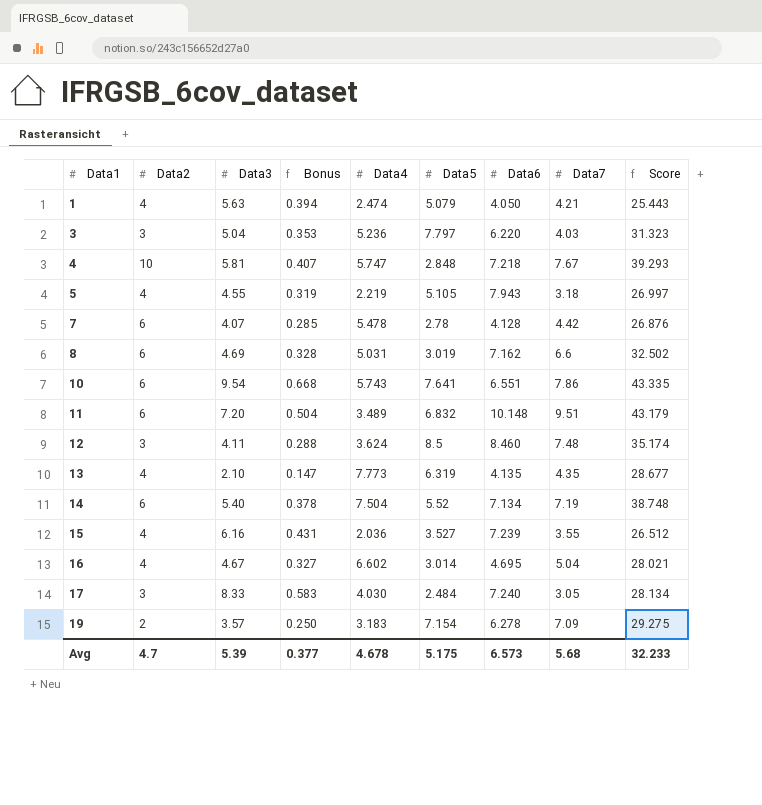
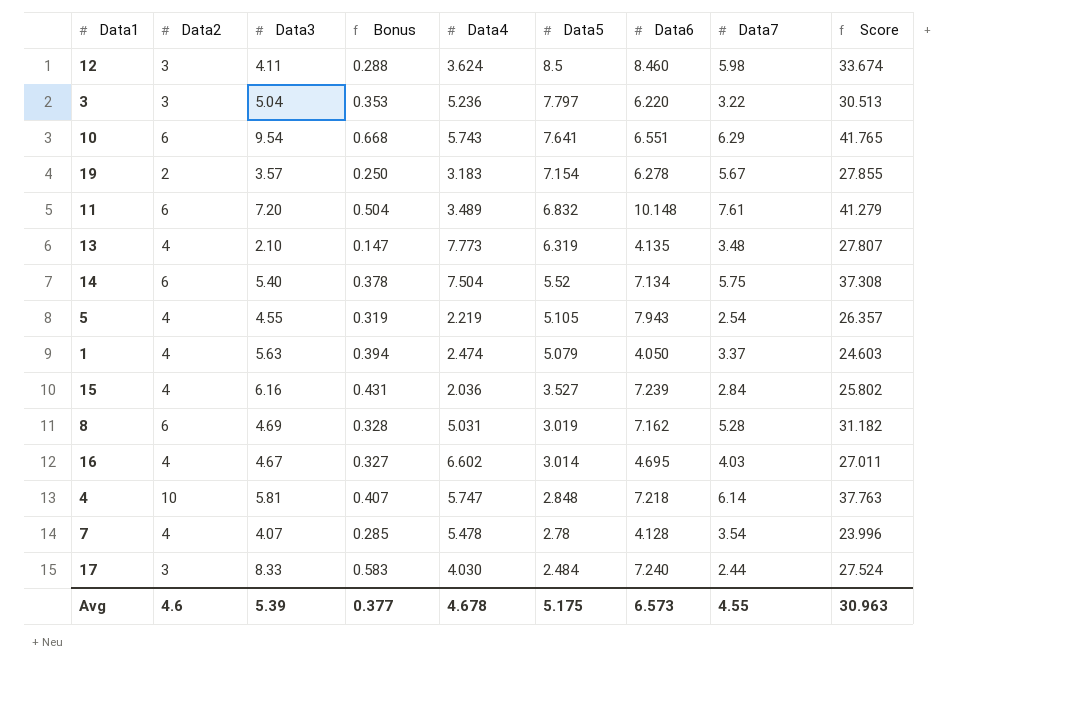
row order: Data1 ascending -> Data5 descending
12 | Data7: 7.48 -> 5.98
12 | Score: 35.174 -> 33.674
3 | Data7: 4.03 -> 3.22
3 | Score: 31.323 -> 30.513
10 | Data7: 7.86 -> 6.29
10 | Score: 43.335 -> 41.765
19 | Data7: 7.09 -> 5.67
19 | Score: 29.275 -> 27.855
11 | Data7: 9.51 -> 7.61
11 | Score: 43.179 -> 41.279
13 | Data7: 4.35 -> 3.48
13 | Score: 28.677 -> 27.807
14 | Data7: 7.19 -> 5.75
14 | Score: 38.748 -> 37.308
5 | Data7: 3.18 -> 2.54
5 | Score: 26.997 -> 26.357
1 | Data7: 4.21 -> 3.37
1 | Score: 25.443 -> 24.603
15 | Data7: 3.55 -> 2.84
15 | Score: 26.512 -> 25.802
8 | Data7: 6.6 -> 5.28
8 | Score: 32.502 -> 31.182
16 | Data7: 5.04 -> 4.03
16 | Score: 28.021 -> 27.011
4 | Data7: 7.67 -> 6.14
4 | Score: 39.293 -> 37.763
7 | Data2: 6 -> 4
7 | Data7: 4.42 -> 3.54
7 | Score: 26.876 -> 23.996
17 | Data7: 3.05 -> 2.44
17 | Score: 28.134 -> 27.524
Avg | Data2: 4.7 -> 4.6
Avg | Data7: 5.68 -> 4.55
Avg | Score: 32.233 -> 30.963

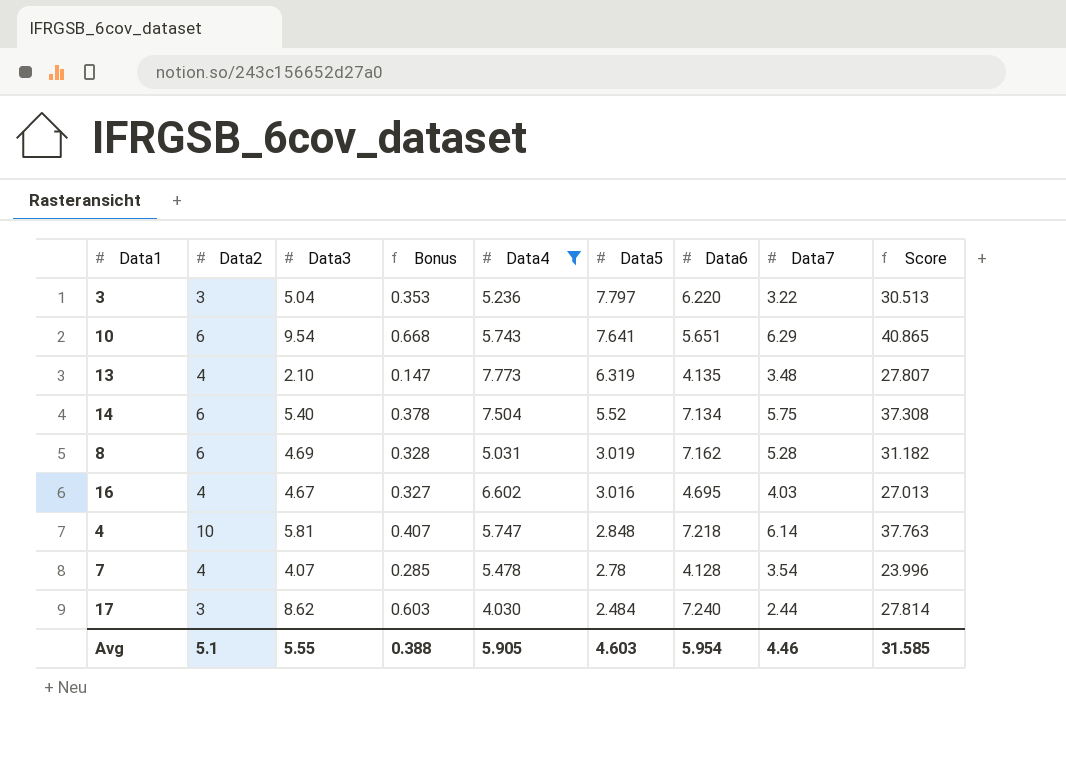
filter: none -> Data4 >= 4.030
10 | Data6: 6.551 -> 5.651
10 | Score: 41.765 -> 40.865
16 | Data5: 3.014 -> 3.016
16 | Score: 27.011 -> 27.013
17 | Data3: 8.33 -> 8.62
17 | Bonus: 0.583 -> 0.603
17 | Score: 27.524 -> 27.814
Avg | Data2: 4.6 -> 5.1
Avg | Data3: 5.39 -> 5.55
Avg | Bonus: 0.377 -> 0.388
Avg | Data4: 4.678 -> 5.905
Avg | Data5: 5.175 -> 4.603
Avg | Data6: 6.573 -> 5.954
Avg | Data7: 4.55 -> 4.46
Avg | Score: 30.963 -> 31.585

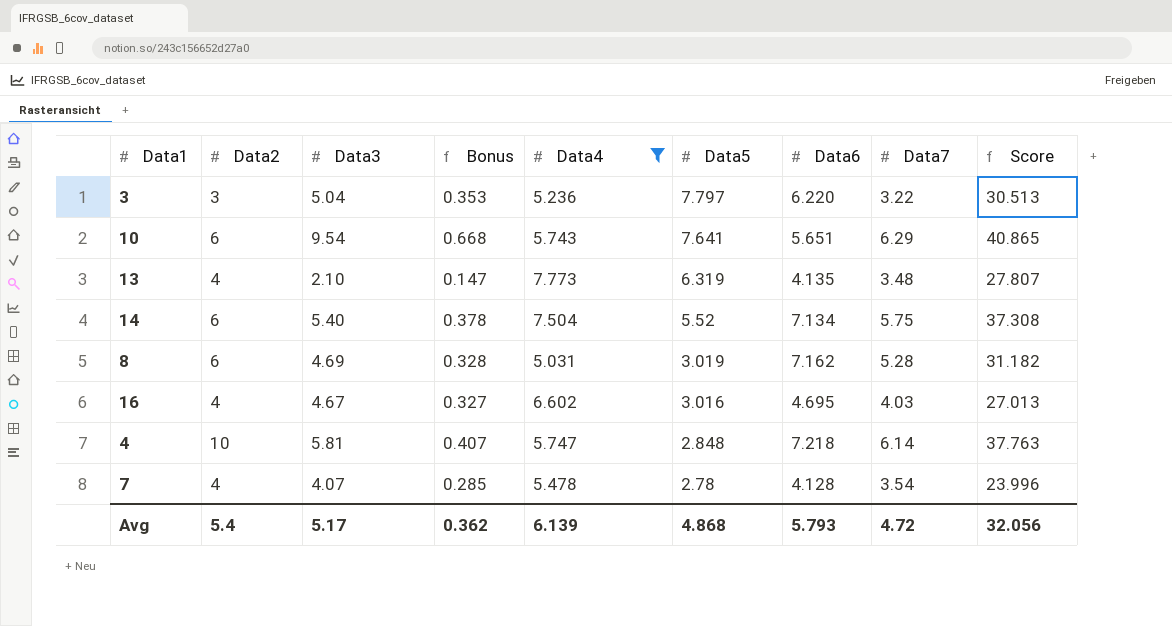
row 17: 3 | 8.62 | 0.603 | 4.030 | 2.484 | 7.240 | 2.44 | 27.814 -> none
Avg | Data2: 5.1 -> 5.4
Avg | Data3: 5.55 -> 5.17
Avg | Bonus: 0.388 -> 0.362
Avg | Data4: 5.905 -> 6.139
Avg | Data5: 4.603 -> 4.868
Avg | Data6: 5.954 -> 5.793
Avg | Data7: 4.46 -> 4.72
Avg | Score: 31.585 -> 32.056

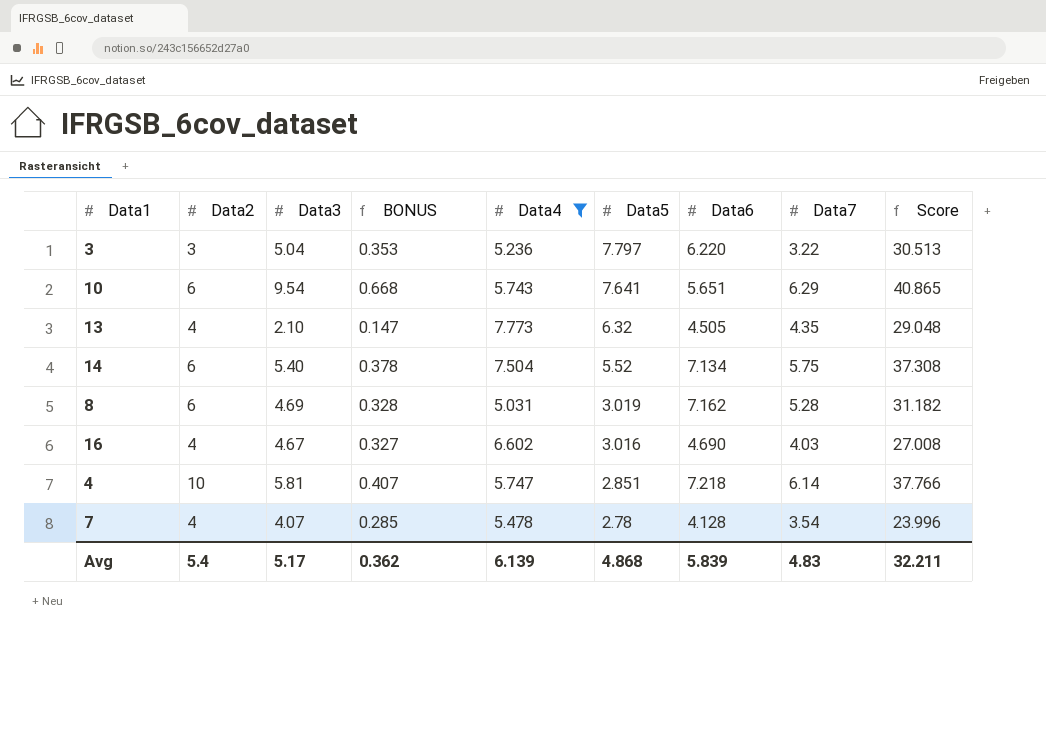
column name: Bonus -> BONUS
13 | Data5: 6.319 -> 6.32
13 | Data6: 4.135 -> 4.505
13 | Data7: 3.48 -> 4.35
13 | Score: 27.807 -> 29.048
16 | Data6: 4.695 -> 4.690
16 | Score: 27.013 -> 27.008
4 | Data5: 2.848 -> 2.851
4 | Score: 37.763 -> 37.766
Avg | Data6: 5.793 -> 5.839
Avg | Data7: 4.72 -> 4.83
Avg | Score: 32.056 -> 32.211

